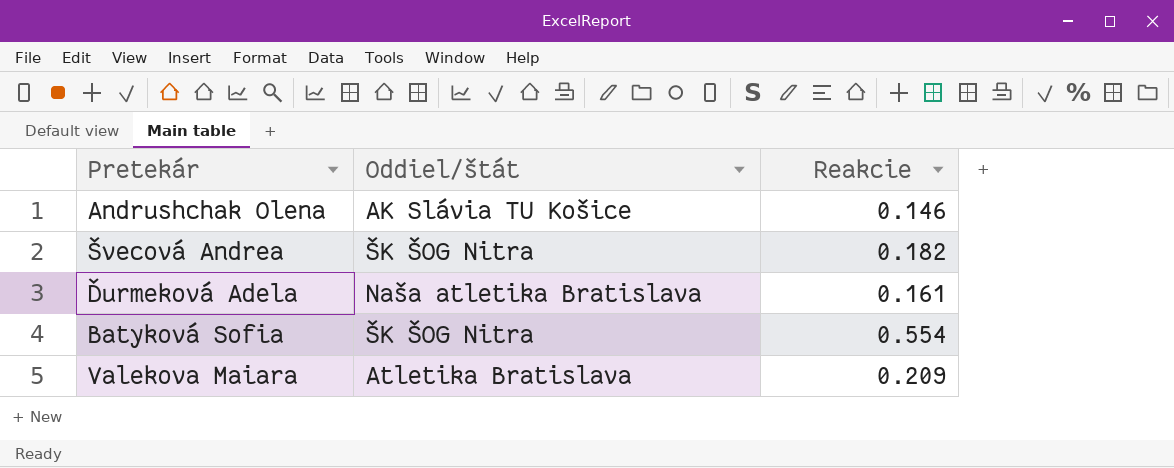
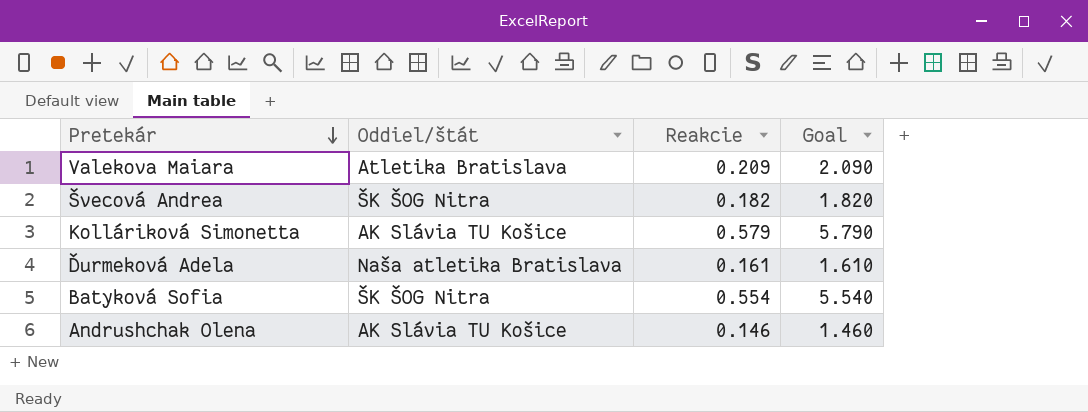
row order: none -> Pretekár descending
column Goal | formula: none -> [Reakcie] * 10
row Kolláriková Simonetta: none -> AK Slávia TU Košice | 0.579 | 5.790

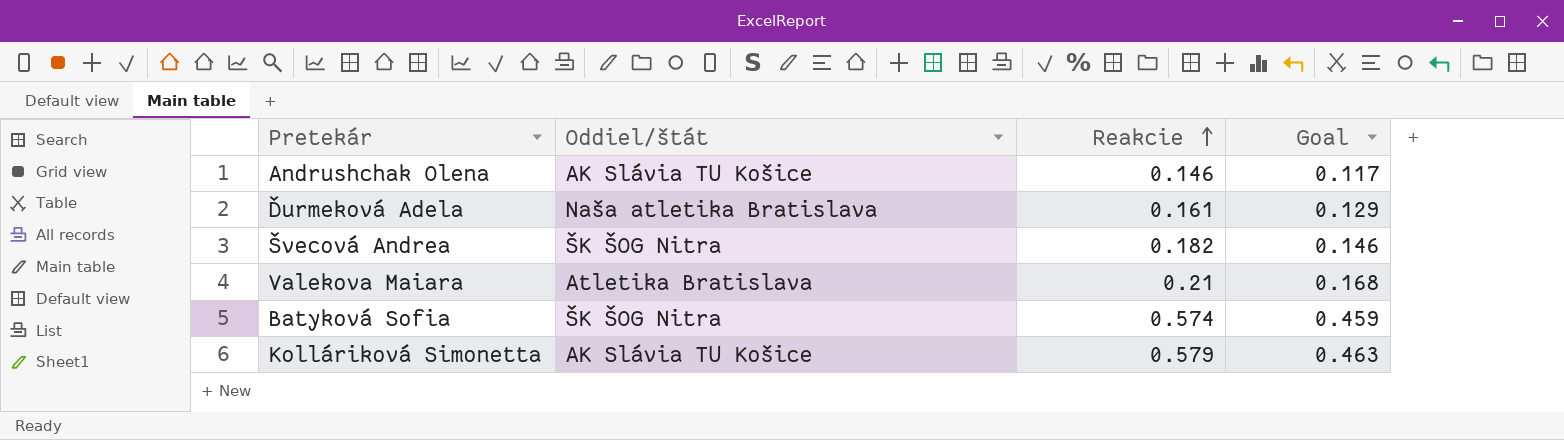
row order: Pretekár descending -> Reakcie ascending
column Goal | formula: [Reakcie] * 10 -> [Reakcie] * 0.8
Valekova Maiara | Reakcie: 0.209 -> 0.21
Batyková Sofia | Reakcie: 0.554 -> 0.574

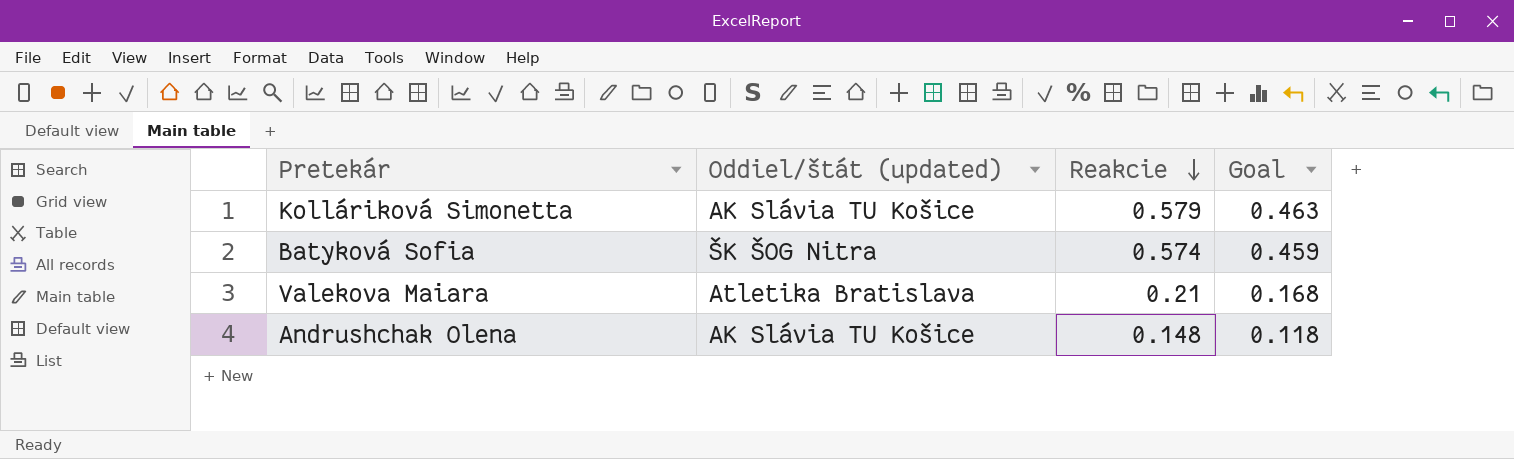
row order: Reakcie ascending -> Reakcie descending
column name: Oddiel/štát -> Oddiel/štát (updated)
row Ďurmeková Adela: Naša atletika Bratislava | 0.161 | 0.129 -> none
row Švecová Andrea: ŠK ŠOG Nitra | 0.182 | 0.146 -> none
Andrushchak Olena | Reakcie: 0.146 -> 0.148
Andrushchak Olena | Goal: 0.117 -> 0.118

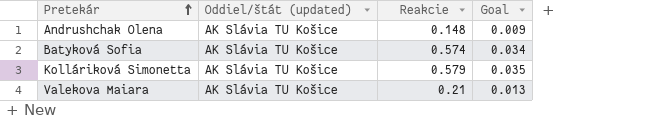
row order: Reakcie descending -> Pretekár ascending
column Goal | formula: [Reakcie] * 0.8 -> [Reakcie] * 0.06
Batyková Sofia | Oddiel/štát (updated): ŠK ŠOG Nitra -> AK Slávia TU Košice
Valekova Maiara | Oddiel/štát (updated): Atletika Bratislava -> AK Slávia TU Košice

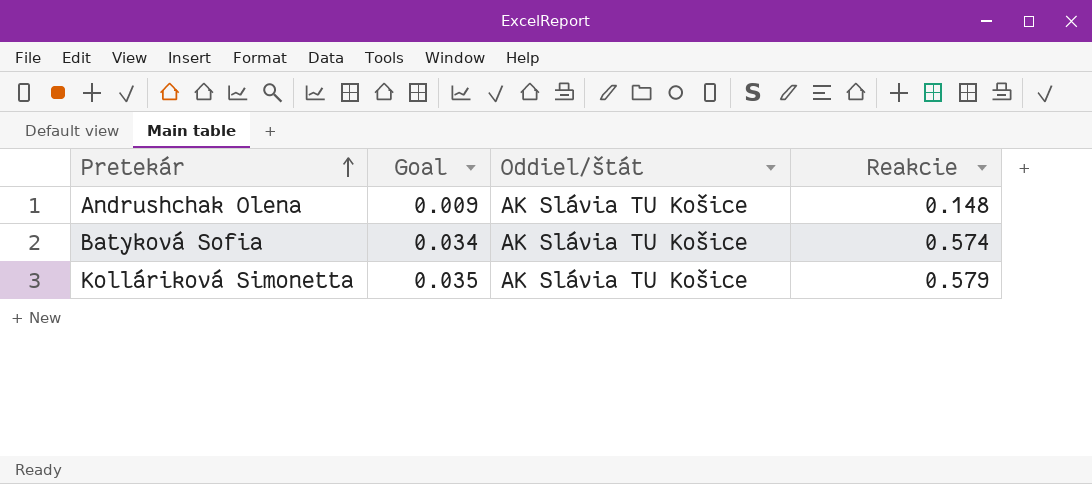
column Goal | position: 4 -> 2
column name: Oddiel/štát (updated) -> Oddiel/štát
row Valekova Maiara: AK Slávia TU Košice | 0.21 | 0.013 -> none

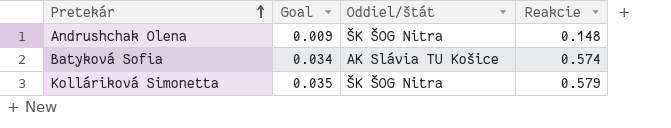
Andrushchak Olena | Oddiel/štát: AK Slávia TU Košice -> ŠK ŠOG Nitra
Kolláriková Simonetta | Oddiel/štát: AK Slávia TU Košice -> ŠK ŠOG Nitra

